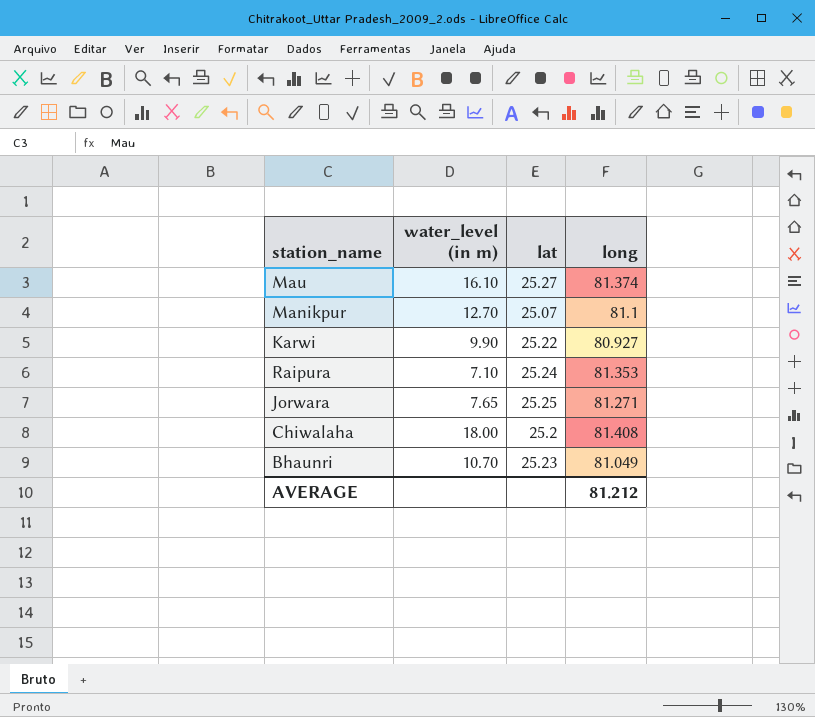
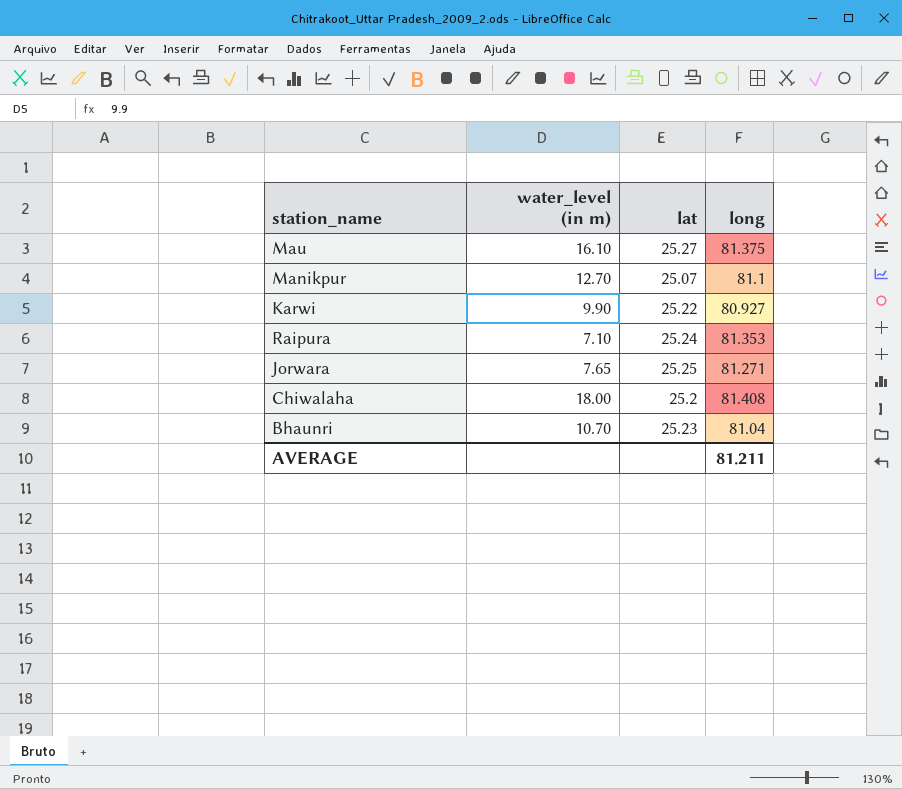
Mau | long: 81.374 -> 81.375
Bhaunri | long: 81.049 -> 81.04
AVERAGE | long: 81.212 -> 81.211

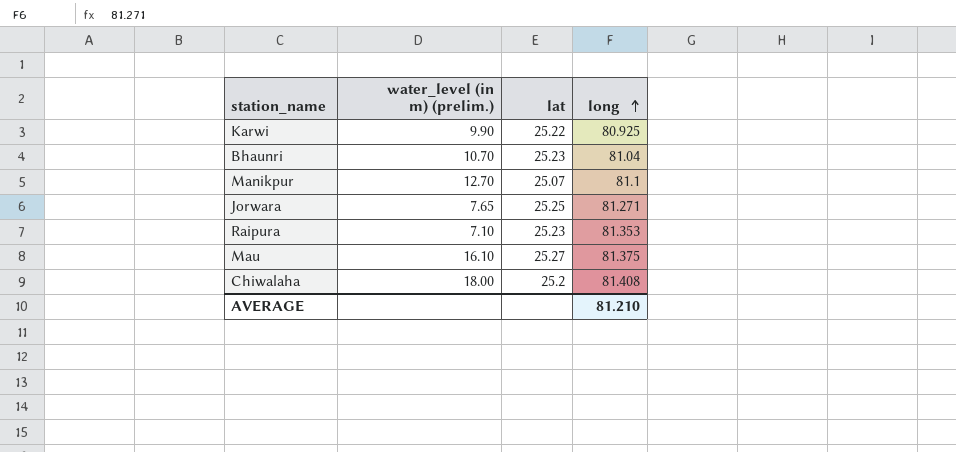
row order: none -> long ascending
column name: water_level (in m) -> water_level (in m) (prelim.)
Karwi | long: 80.927 -> 80.925
Raipura | lat: 25.24 -> 25.23
AVERAGE | long: 81.211 -> 81.210

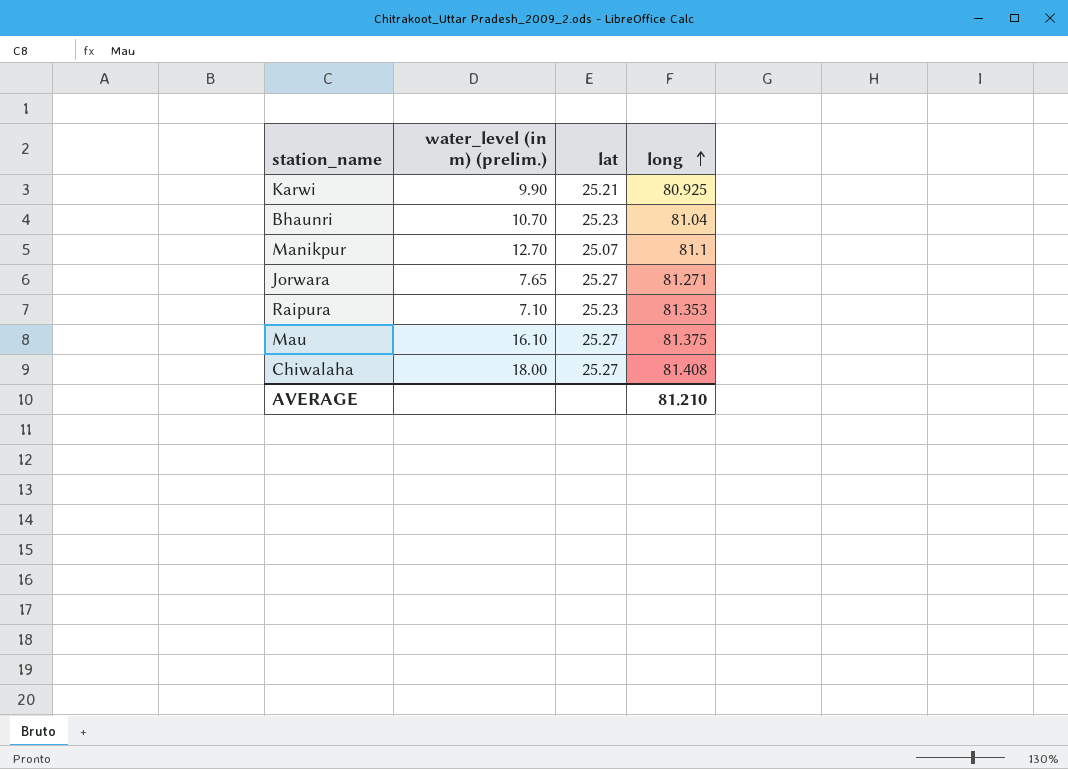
Karwi | lat: 25.22 -> 25.21
Jorwara | lat: 25.25 -> 25.27
Chiwalaha | lat: 25.2 -> 25.27

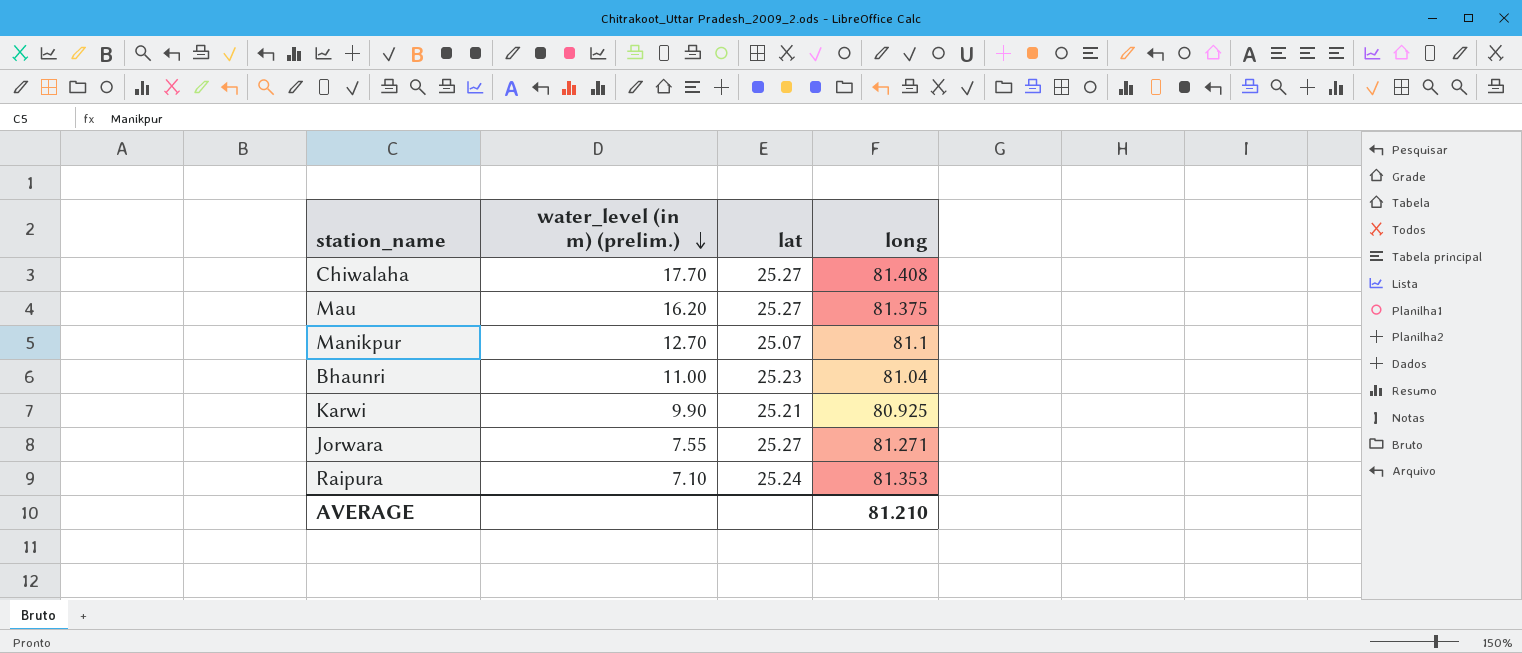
row order: long ascending -> water_level (in m) (prelim.) descending
Chiwalaha | water_level (in m) (prelim.): 18.00 -> 17.70
Mau | water_level (in m) (prelim.): 16.10 -> 16.20
Bhaunri | water_level (in m) (prelim.): 10.70 -> 11.00
Jorwara | water_level (in m) (prelim.): 7.65 -> 7.55
Raipura | lat: 25.23 -> 25.24

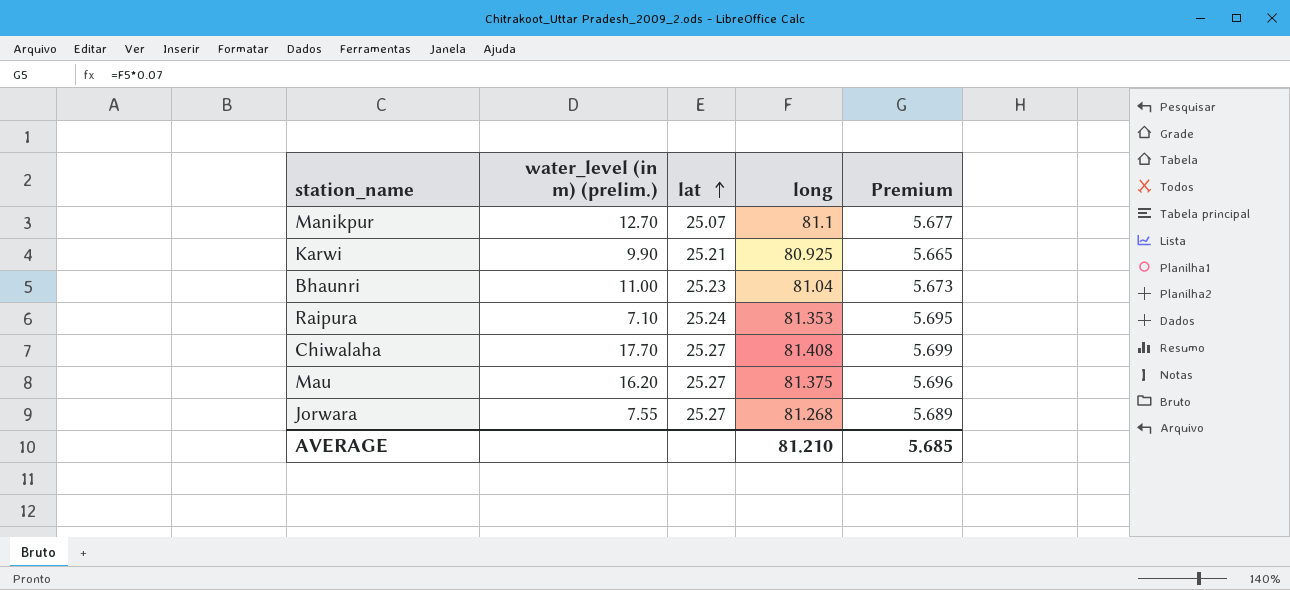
row order: water_level (in m) (prelim.) descending -> lat ascending
column Premium | formula: none -> [long] * 0.07
Jorwara | long: 81.271 -> 81.268

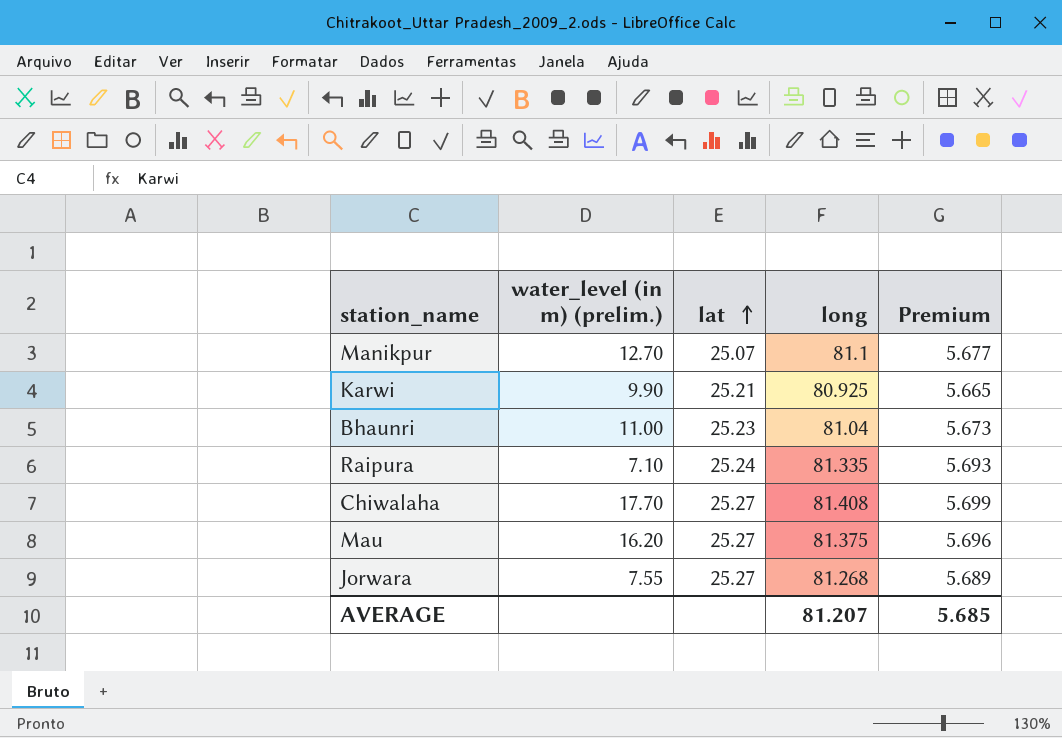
Raipura | long: 81.353 -> 81.335
Raipura | Premium: 5.695 -> 5.693
AVERAGE | long: 81.210 -> 81.207

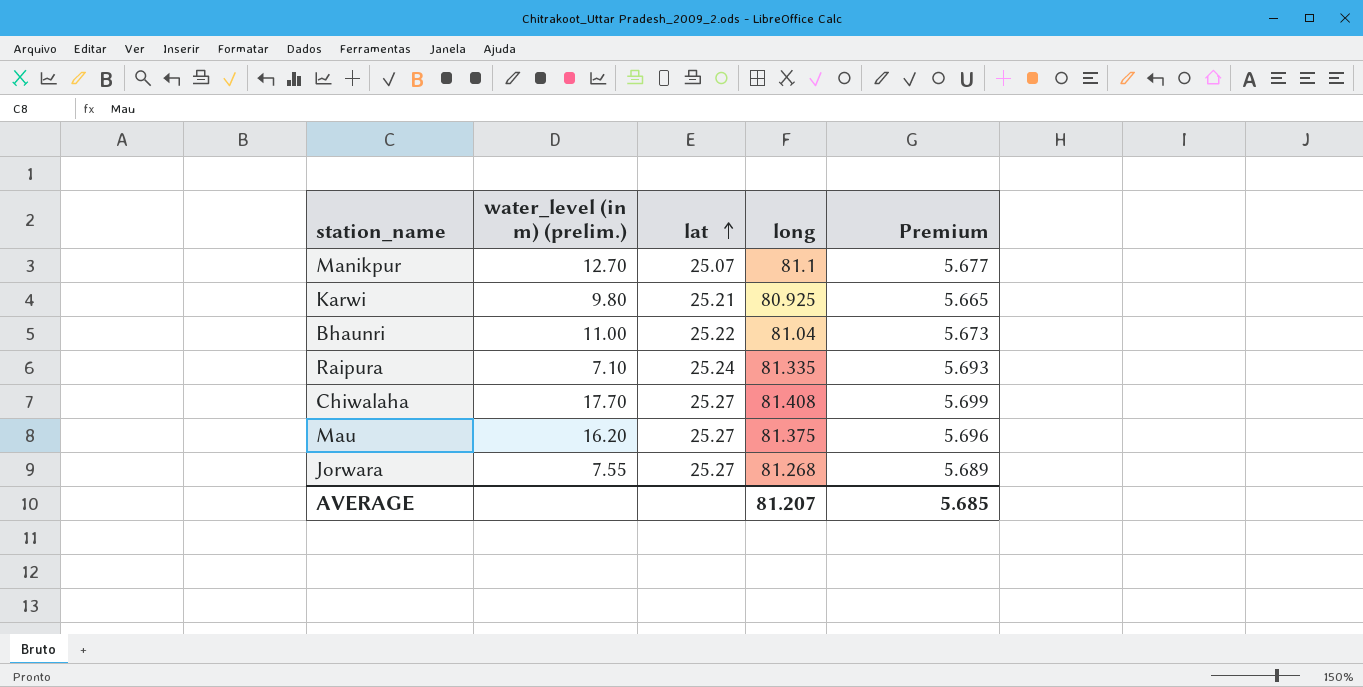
Karwi | water_level (in m) (prelim.): 9.90 -> 9.80
Bhaunri | lat: 25.23 -> 25.22

